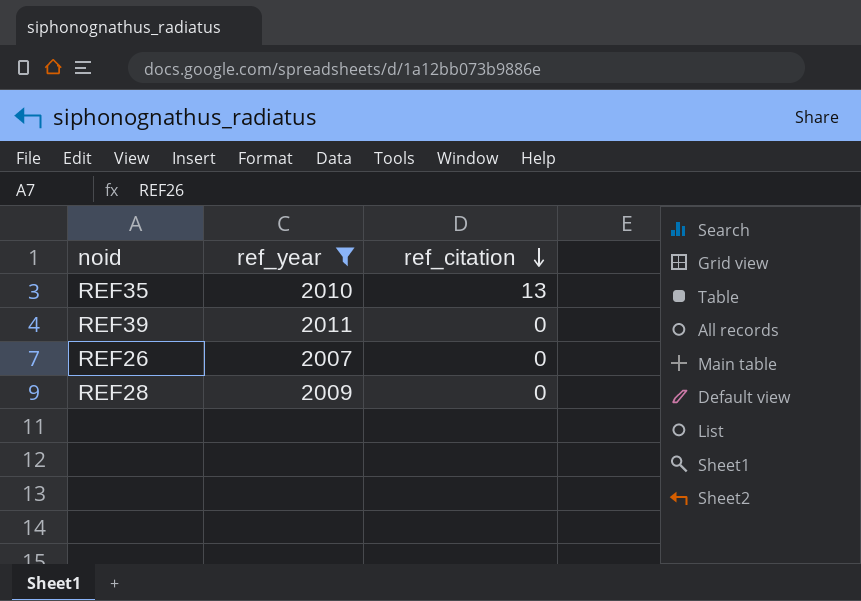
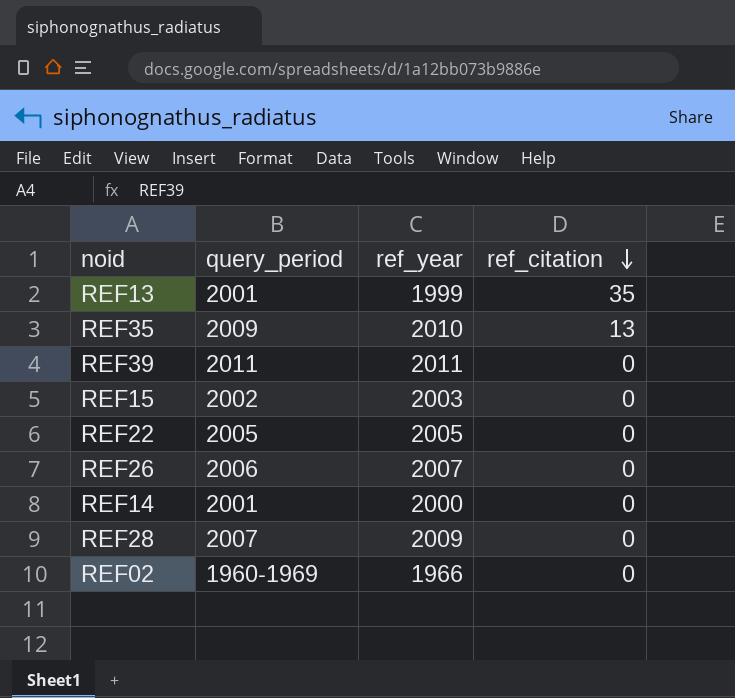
filter: ref_year >= 2007 -> none
column query_period | position: none -> 2

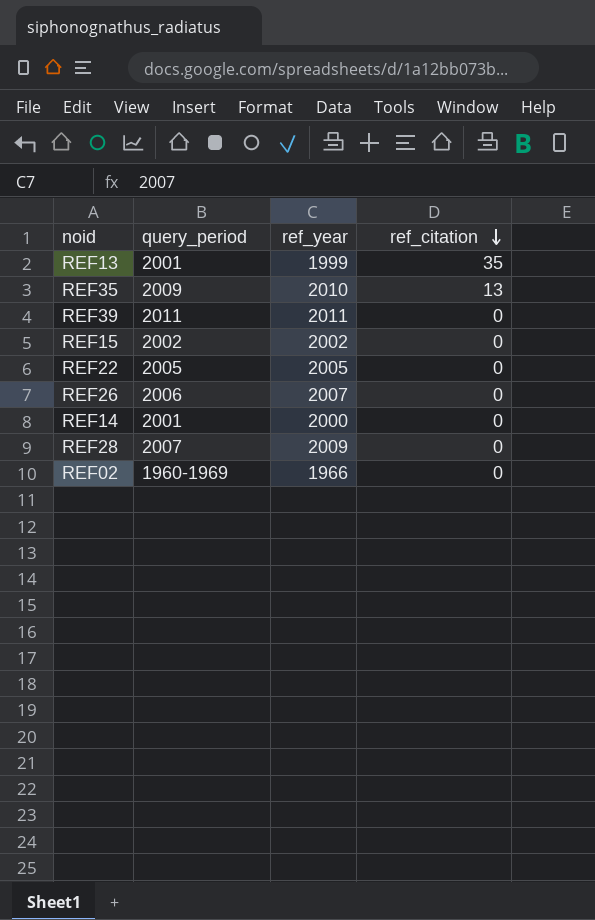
REF15 | ref_year: 2003 -> 2002

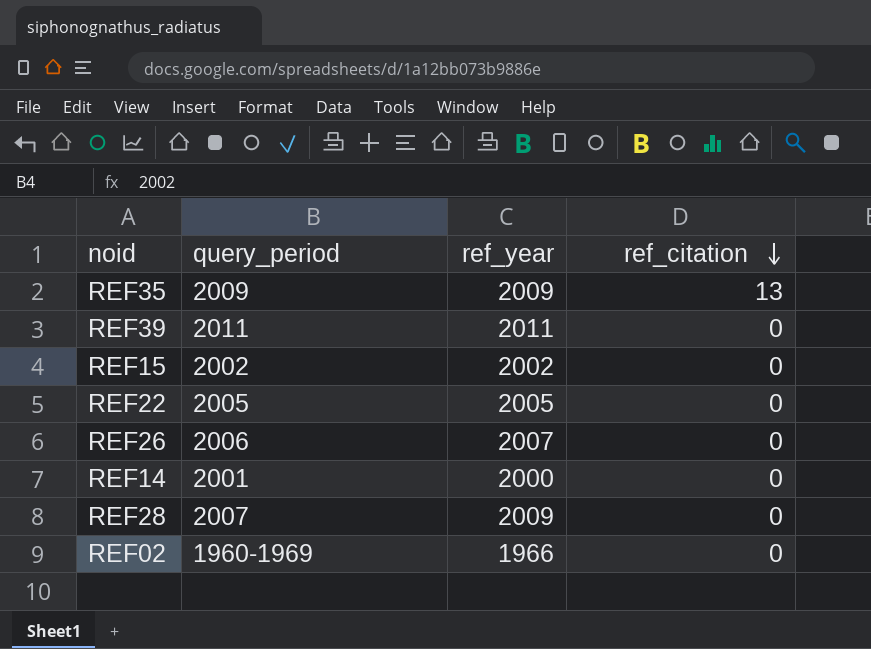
row REF13: 2001 | 1999 | 35 -> none
REF35 | ref_year: 2010 -> 2009

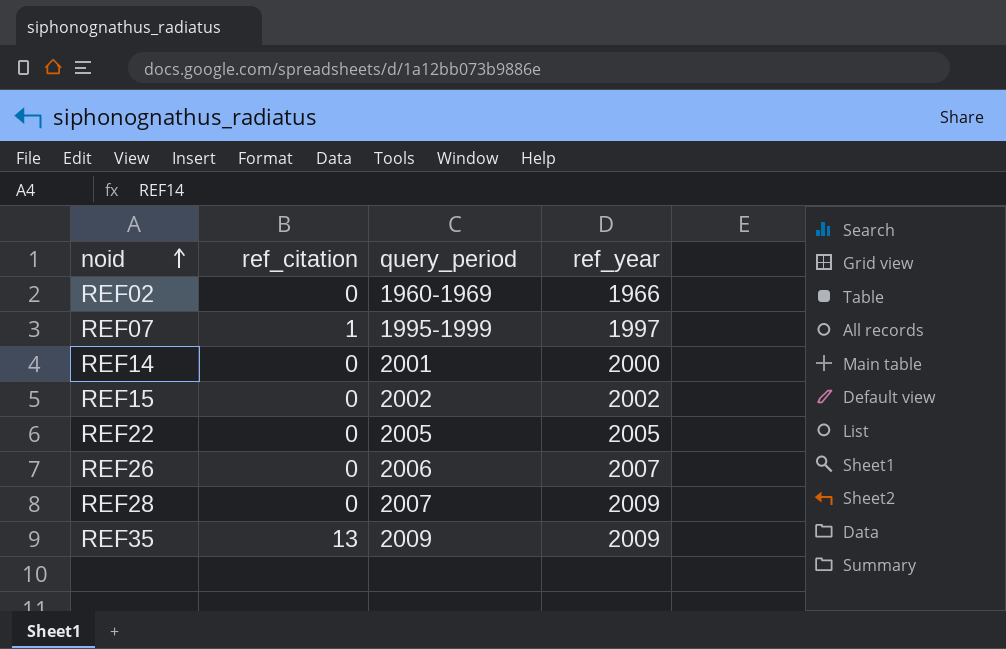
row order: ref_citation descending -> noid ascending
column ref_citation | position: 4 -> 2
row REF39: 2011 | 2011 | 0 -> none
row REF07: none -> 1 | 1995-1999 | 1997

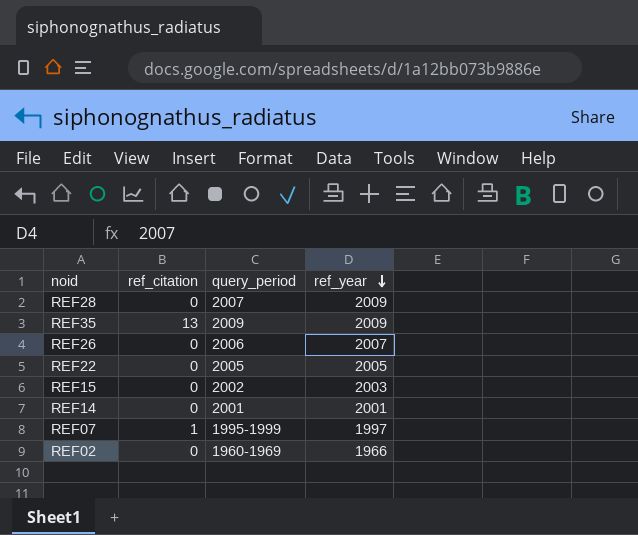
row order: noid ascending -> ref_year descending
REF15 | ref_year: 2002 -> 2003
REF14 | ref_year: 2000 -> 2001

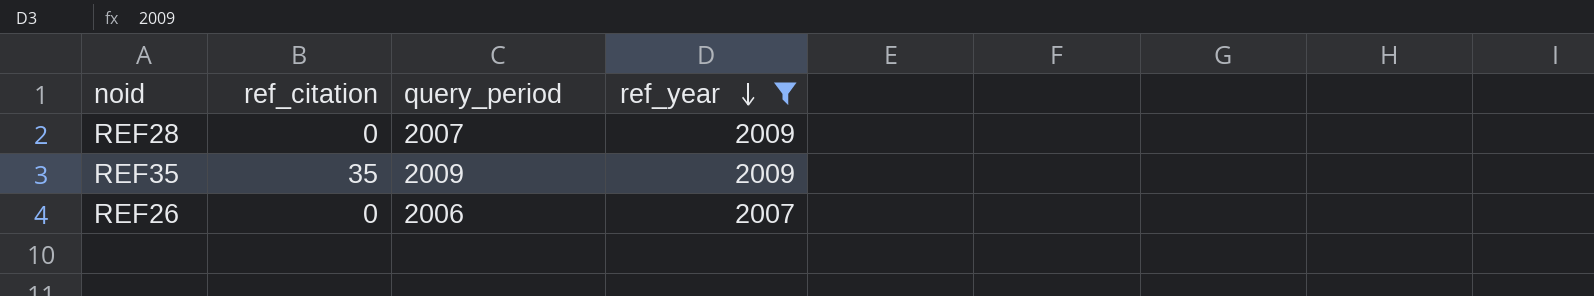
filter: none -> ref_year >= 2007
REF35 | ref_citation: 13 -> 35

